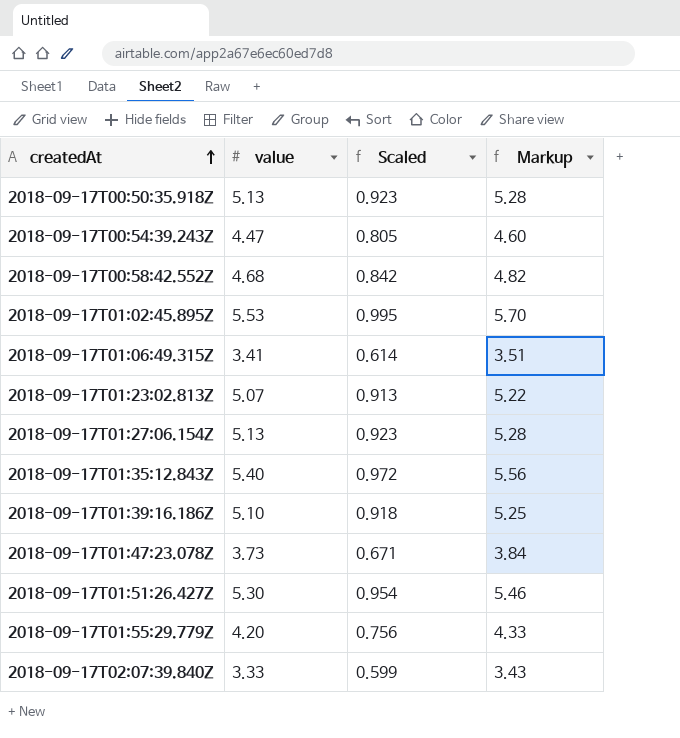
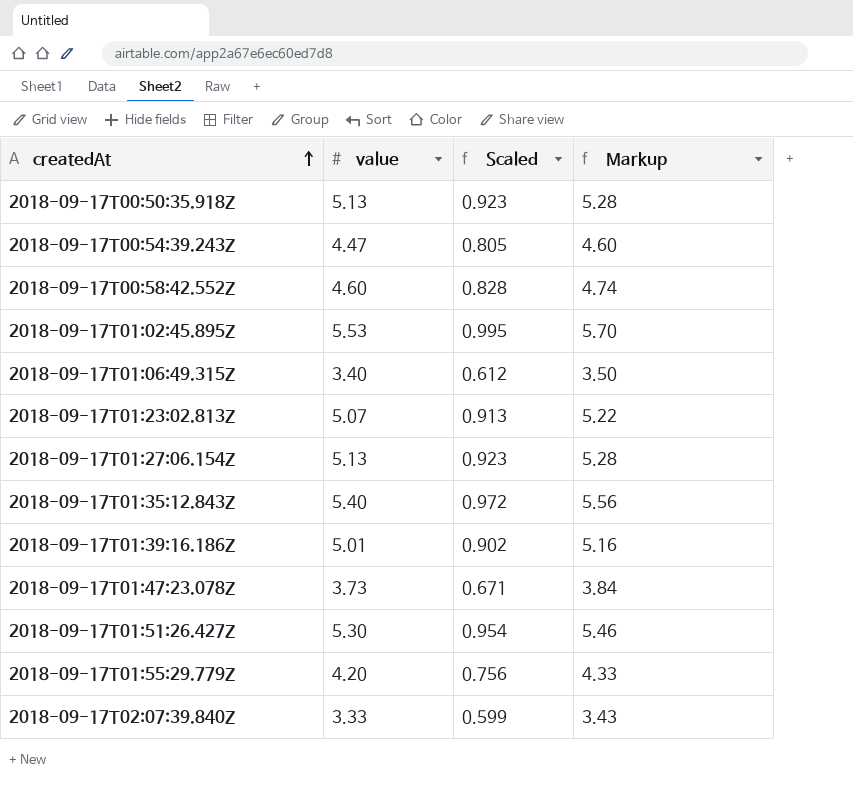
2018-09-17T00:58:42.552Z | value: 4.68 -> 4.60
2018-09-17T00:58:42.552Z | Scaled: 0.842 -> 0.828
2018-09-17T00:58:42.552Z | Markup: 4.82 -> 4.74
2018-09-17T01:06:49.315Z | value: 3.41 -> 3.40
2018-09-17T01:06:49.315Z | Scaled: 0.614 -> 0.612
2018-09-17T01:06:49.315Z | Markup: 3.51 -> 3.50
2018-09-17T01:39:16.186Z | value: 5.10 -> 5.01
2018-09-17T01:39:16.186Z | Scaled: 0.918 -> 0.902
2018-09-17T01:39:16.186Z | Markup: 5.25 -> 5.16

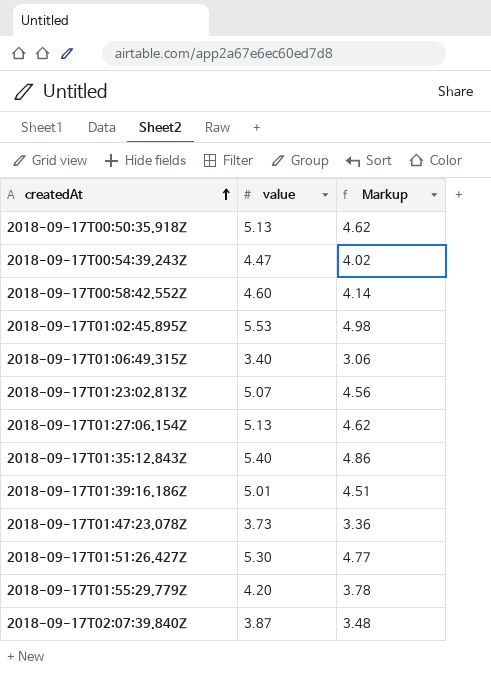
column Scaled | formula: [value] * 0.18 -> none
column Markup | formula: [value] * 1.03 -> [value] * 0.9
2018-09-17T02:07:39.840Z | value: 3.33 -> 3.87

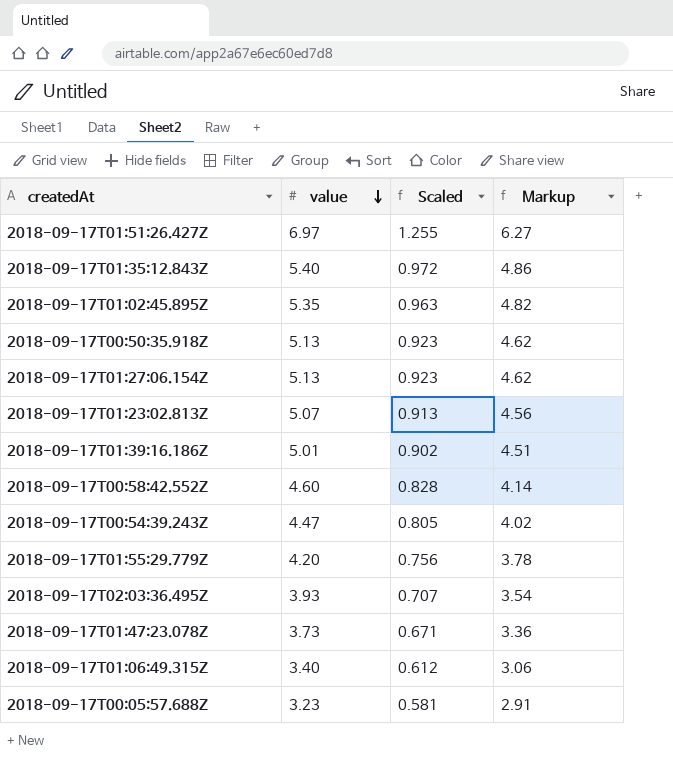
row order: createdAt ascending -> value descending
column Scaled | formula: none -> [value] * 0.18
row 2018-09-17T02:07:39.840Z: 3.87 | 3.48 -> none
2018-09-17T01:51:26.427Z | value: 5.30 -> 6.97
2018-09-17T01:51:26.427Z | Markup: 4.77 -> 6.27
2018-09-17T01:02:45.895Z | value: 5.53 -> 5.35
2018-09-17T01:02:45.895Z | Markup: 4.98 -> 4.82
row 2018-09-17T02:03:36.495Z: none -> 3.93 | 0.707 | 3.54
row 2018-09-17T00:05:57.688Z: none -> 3.23 | 0.581 | 2.91

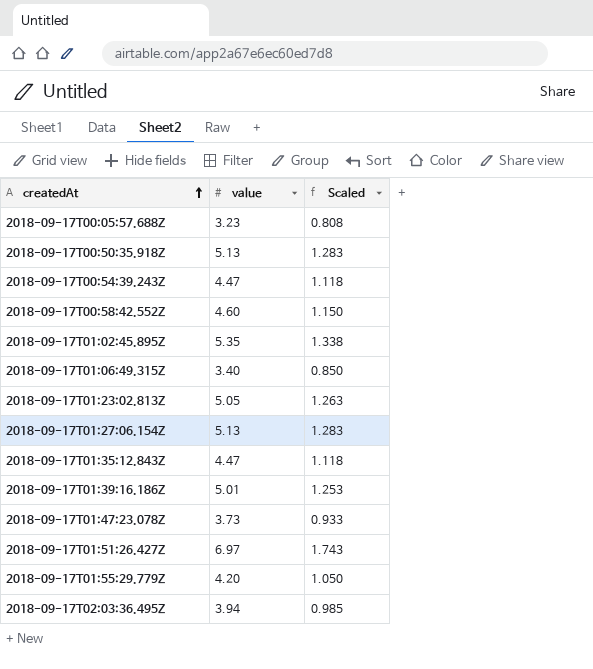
row order: value descending -> createdAt ascending
column Markup | formula: [value] * 0.9 -> none
column Scaled | formula: [value] * 0.18 -> [value] * 0.25
2018-09-17T01:23:02.813Z | value: 5.07 -> 5.05
2018-09-17T01:35:12.843Z | value: 5.40 -> 4.47
2018-09-17T02:03:36.495Z | value: 3.93 -> 3.94

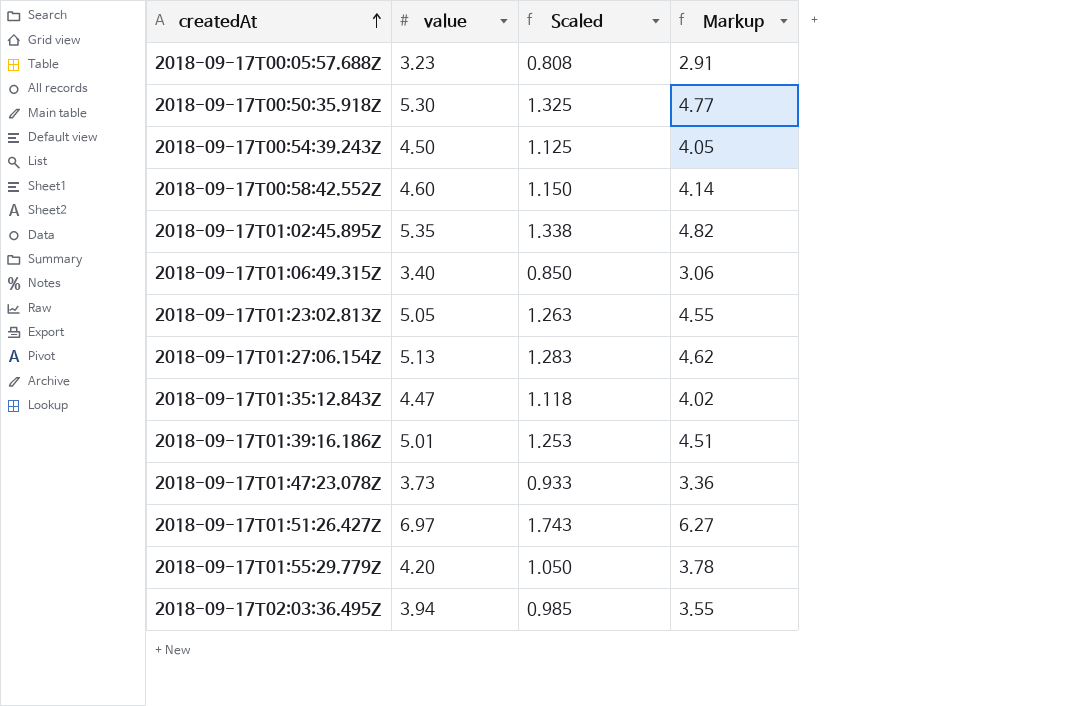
column Markup | formula: none -> [value] * 0.9
2018-09-17T00:50:35.918Z | value: 5.13 -> 5.30
2018-09-17T00:50:35.918Z | Scaled: 1.283 -> 1.325
2018-09-17T00:54:39.243Z | value: 4.47 -> 4.50
2018-09-17T00:54:39.243Z | Scaled: 1.118 -> 1.125

